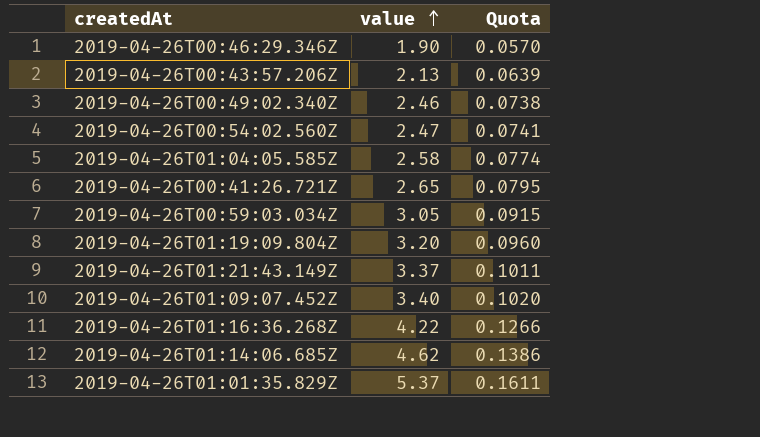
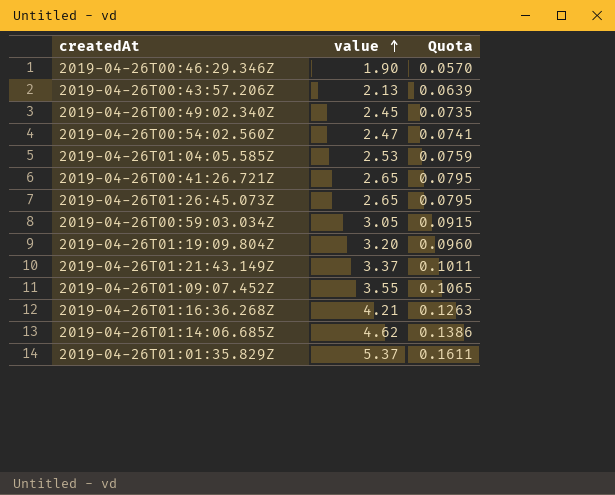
2019-04-26T00:49:02.340Z | value: 2.46 -> 2.45
2019-04-26T00:49:02.340Z | Quota: 0.0738 -> 0.0735
2019-04-26T01:04:05.585Z | value: 2.58 -> 2.53
2019-04-26T01:04:05.585Z | Quota: 0.0774 -> 0.0759
row 2019-04-26T01:26:45.073Z: none -> 2.65 | 0.0795
2019-04-26T01:09:07.452Z | value: 3.40 -> 3.55
2019-04-26T01:09:07.452Z | Quota: 0.1020 -> 0.1065
2019-04-26T01:16:36.268Z | value: 4.22 -> 4.21
2019-04-26T01:16:36.268Z | Quota: 0.1266 -> 0.1263

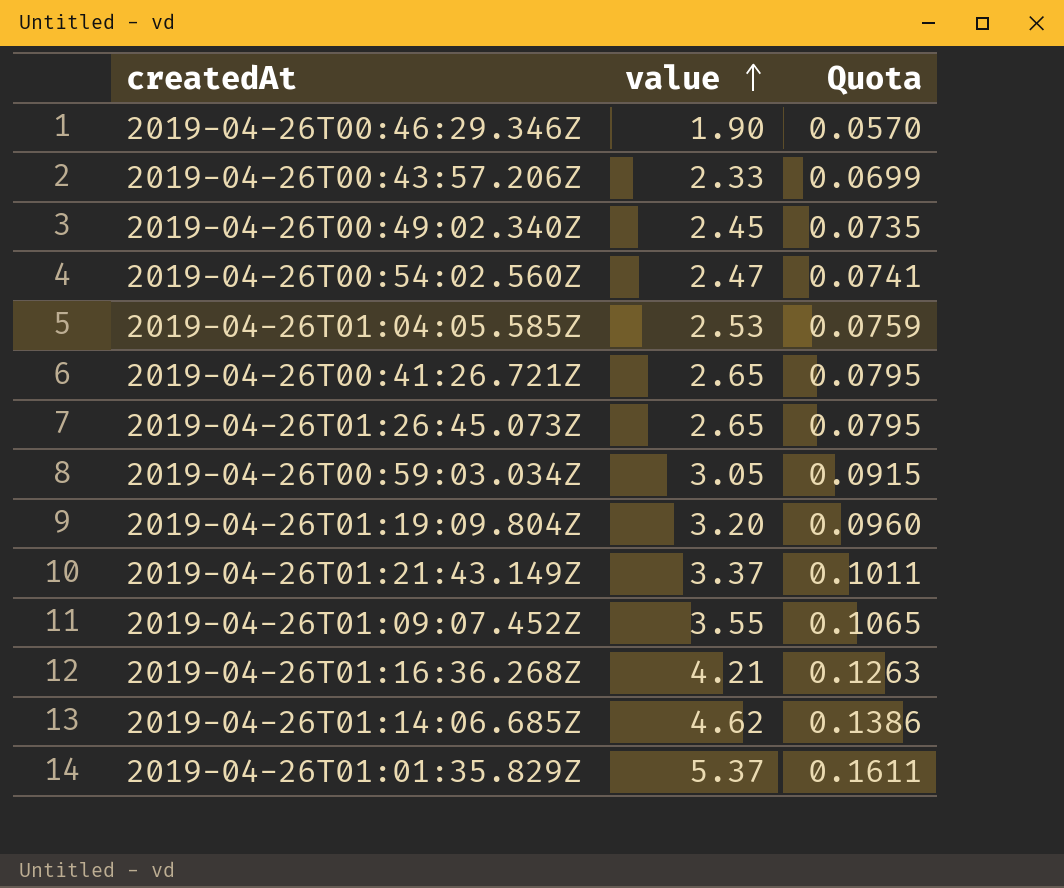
2019-04-26T00:43:57.206Z | value: 2.13 -> 2.33
2019-04-26T00:43:57.206Z | Quota: 0.0639 -> 0.0699

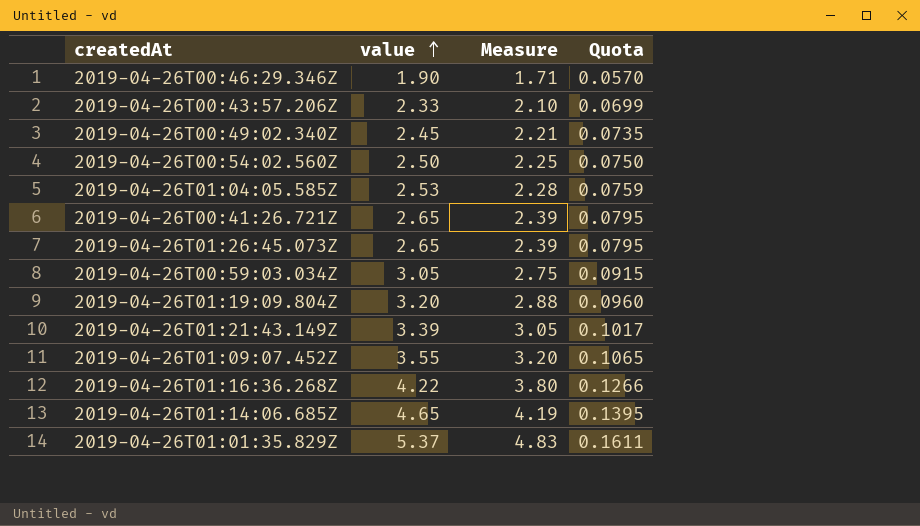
column Measure | formula: none -> [value] * 0.9
2019-04-26T00:54:02.560Z | value: 2.47 -> 2.50
2019-04-26T00:54:02.560Z | Quota: 0.0741 -> 0.0750
2019-04-26T01:21:43.149Z | value: 3.37 -> 3.39
2019-04-26T01:21:43.149Z | Quota: 0.1011 -> 0.1017
2019-04-26T01:16:36.268Z | value: 4.21 -> 4.22
2019-04-26T01:16:36.268Z | Quota: 0.1263 -> 0.1266
2019-04-26T01:14:06.685Z | value: 4.62 -> 4.65
2019-04-26T01:14:06.685Z | Quota: 0.1386 -> 0.1395

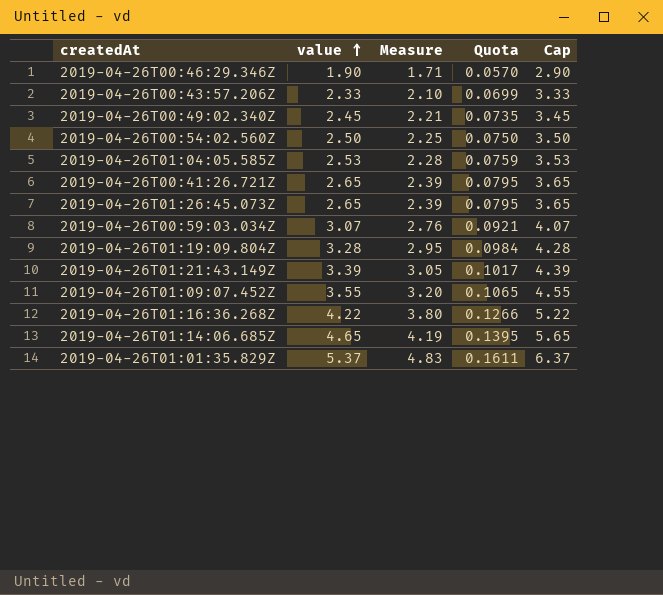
column Cap | formula: none -> [value] + 1
2019-04-26T00:59:03.034Z | value: 3.05 -> 3.07
2019-04-26T00:59:03.034Z | Measure: 2.75 -> 2.76
2019-04-26T00:59:03.034Z | Quota: 0.0915 -> 0.0921
2019-04-26T01:19:09.804Z | value: 3.20 -> 3.28
2019-04-26T01:19:09.804Z | Measure: 2.88 -> 2.95
2019-04-26T01:19:09.804Z | Quota: 0.0960 -> 0.0984

